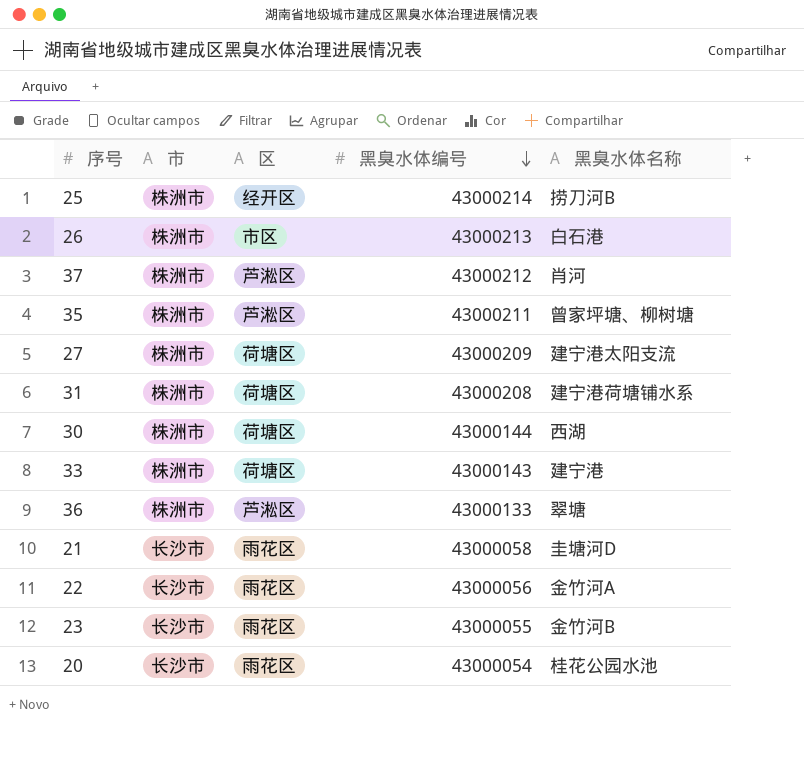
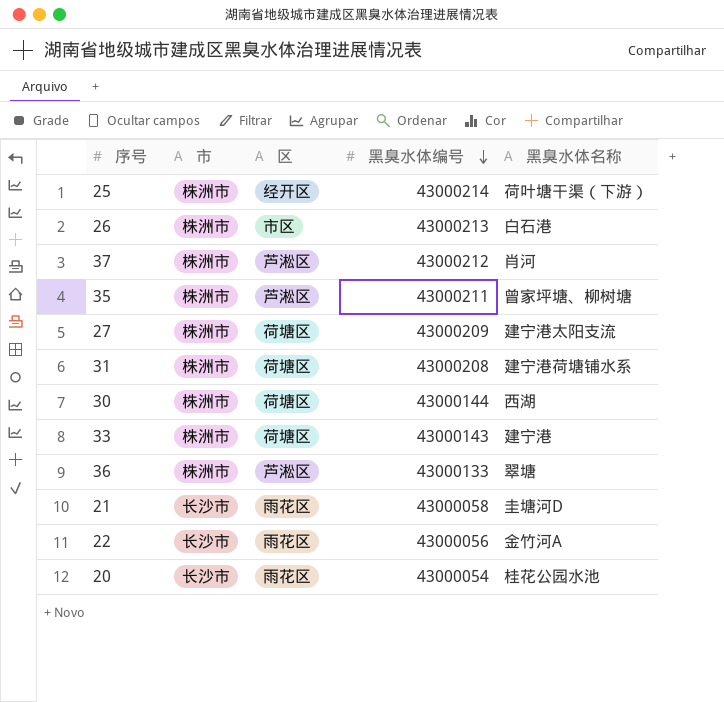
row 23: 长沙市 | 雨花区 | 43000055 | 金竹河B -> none
25 | 黑臭水体名称: 捞刀河B -> 荷叶塘干渠（下游）

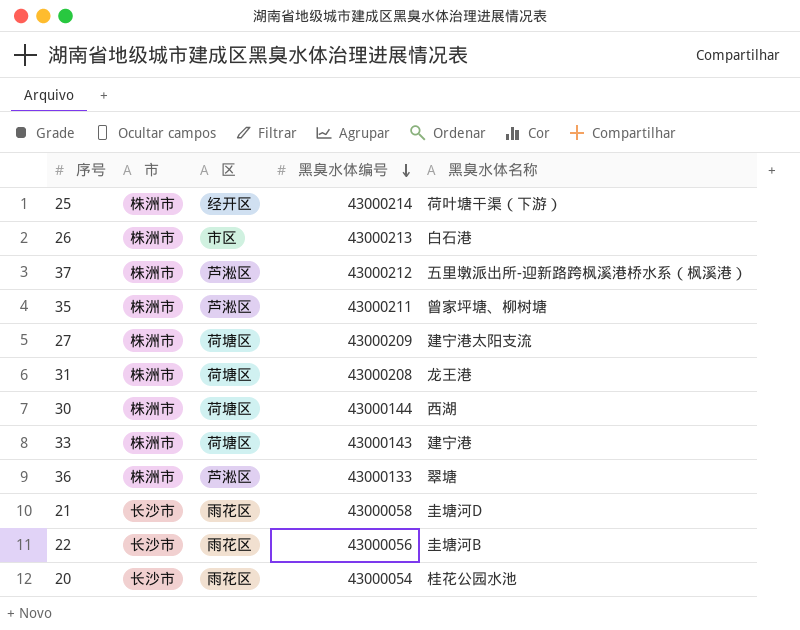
37 | 黑臭水体名称: 肖河 -> 五里墩派出所-迎新路跨枫溪港桥水系（枫溪港）
31 | 黑臭水体名称: 建宁港荷塘铺水系 -> 龙王港
22 | 黑臭水体名称: 金竹河A -> 圭塘河B

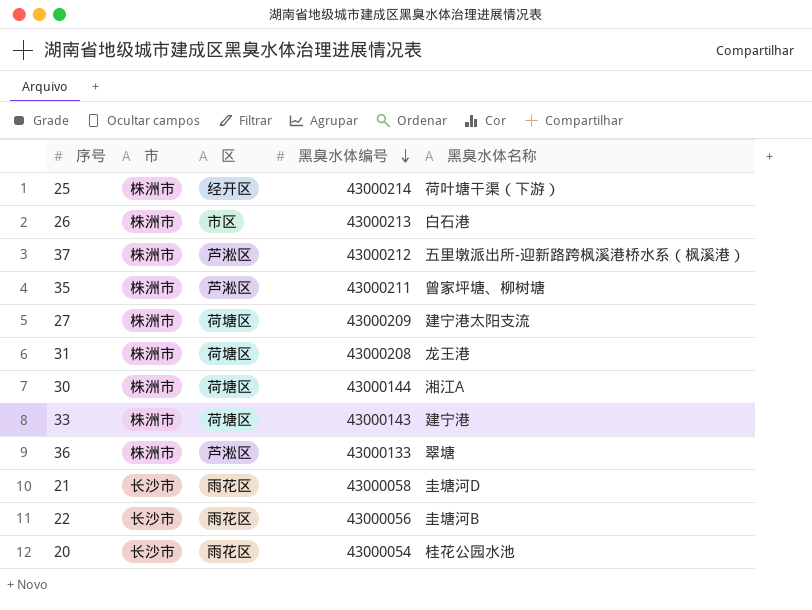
30 | 黑臭水体名称: 西湖 -> 湘江A

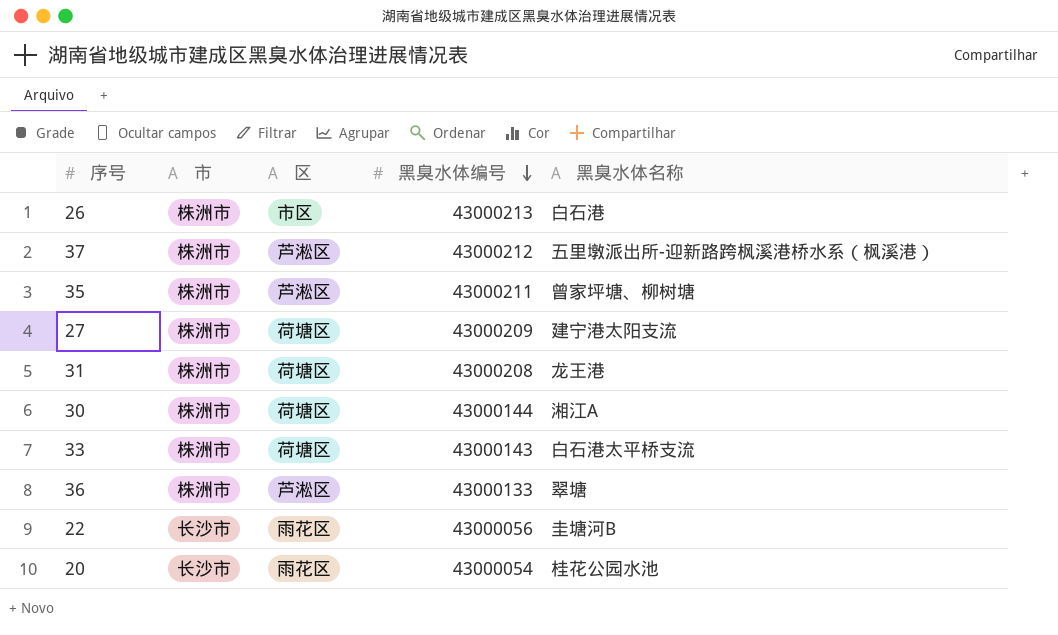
row 25: 株洲市 | 经开区 | 43000214 | 荷叶塘干渠（下游） -> none
row 21: 长沙市 | 雨花区 | 43000058 | 圭塘河D -> none
33 | 黑臭水体名称: 建宁港 -> 白石港太平桥支流

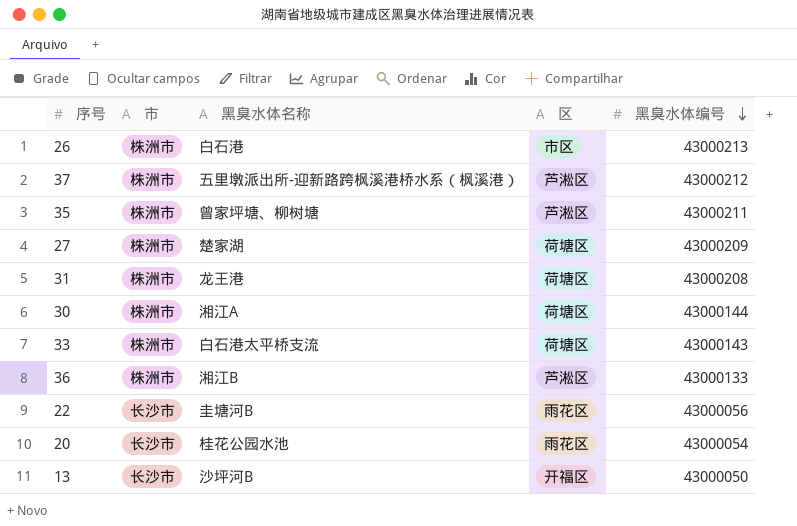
column 黑臭水体名称 | position: 5 -> 3
27 | 黑臭水体名称: 建宁港太阳支流 -> 楚家湖
36 | 黑臭水体名称: 翠塘 -> 湘江B
row 13: none -> 长沙市 | 沙坪河B | 开福区 | 43000050

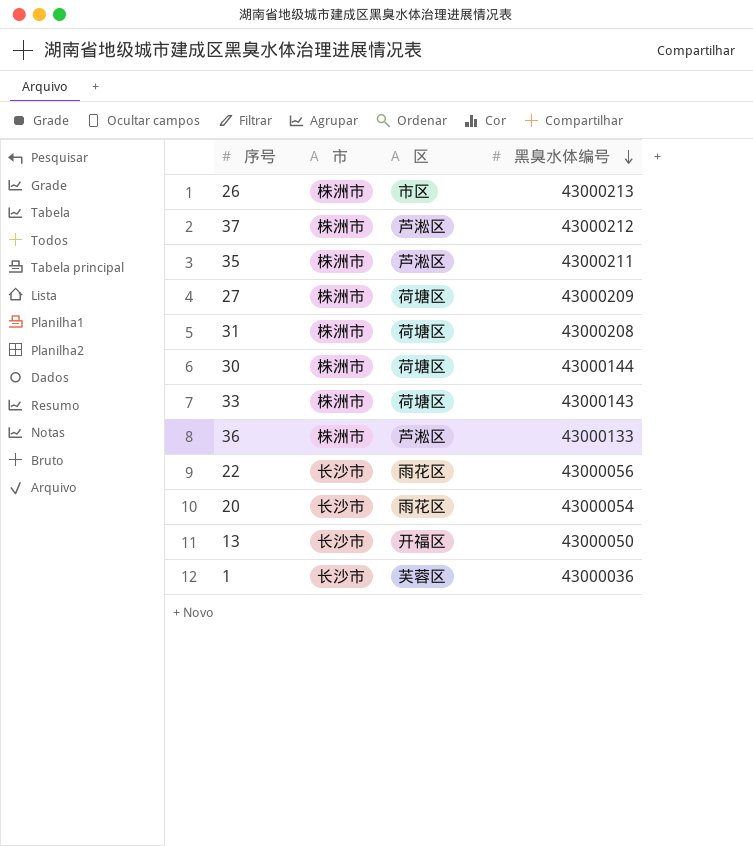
column 黑臭水体名称 | position: 3 -> none
row 1: none -> 长沙市 | 芙蓉区 | 43000036

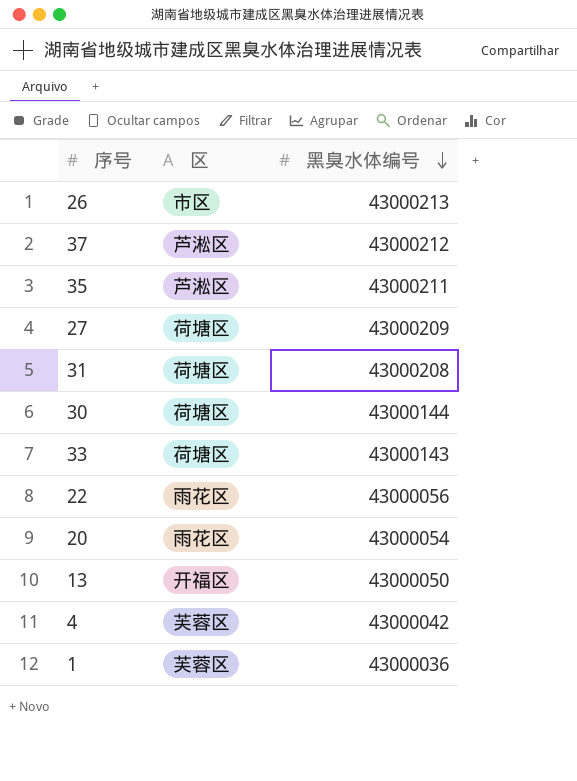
column 市 | position: 2 -> none
row 36: 株洲市 | 芦淞区 | 43000133 -> none
row 4: none -> 芙蓉区 | 43000042

